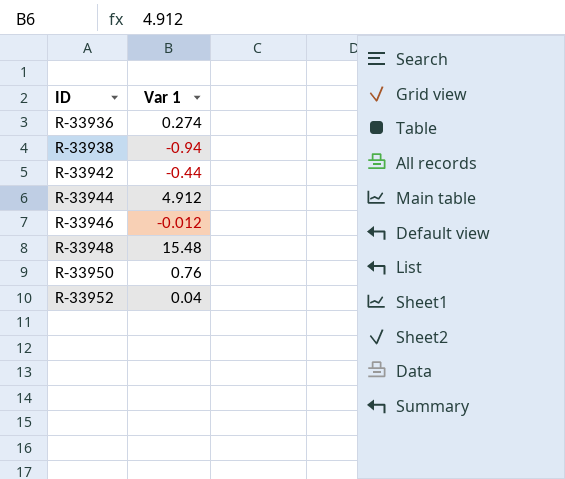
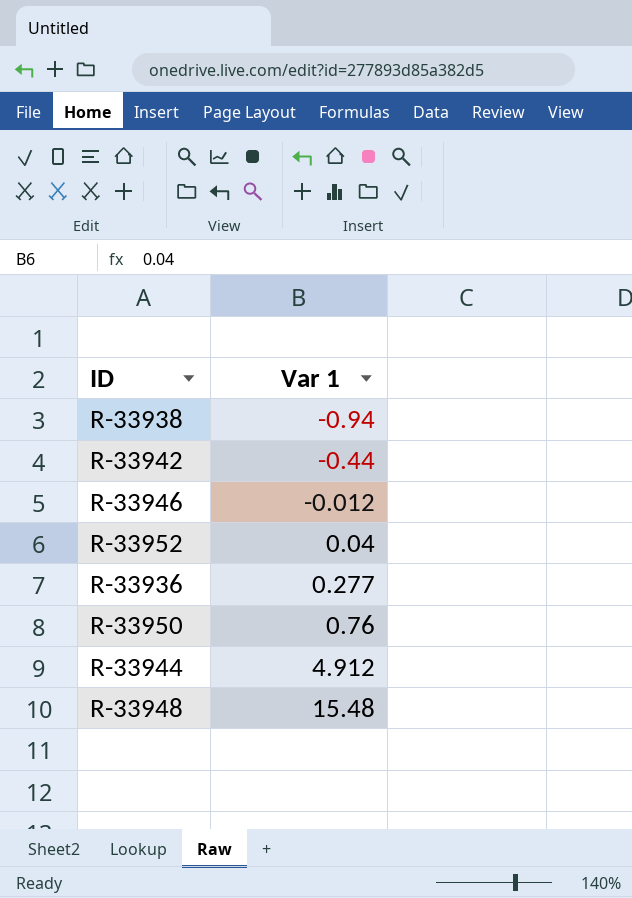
row order: ID ascending -> Var 1 ascending
R-33936 | Var 1: 0.274 -> 0.277

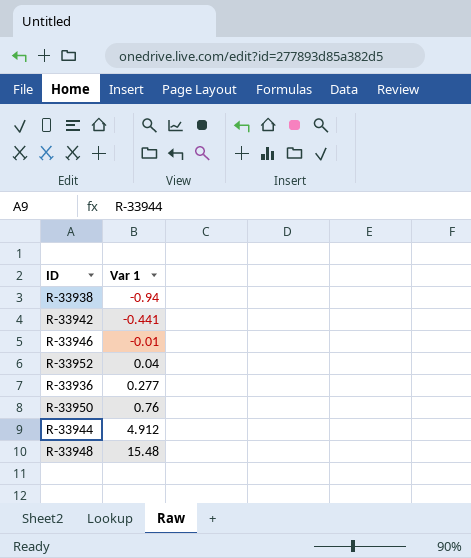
R-33942 | Var 1: -0.44 -> -0.441
R-33946 | Var 1: -0.012 -> -0.01

